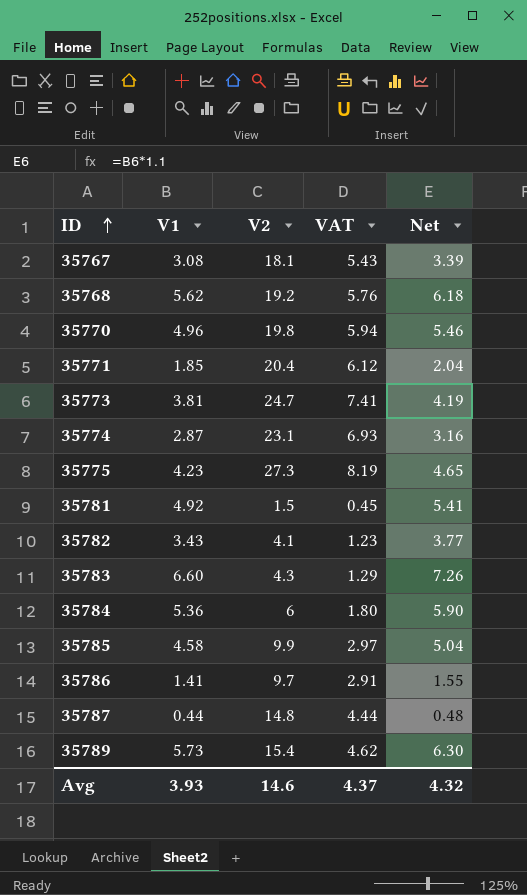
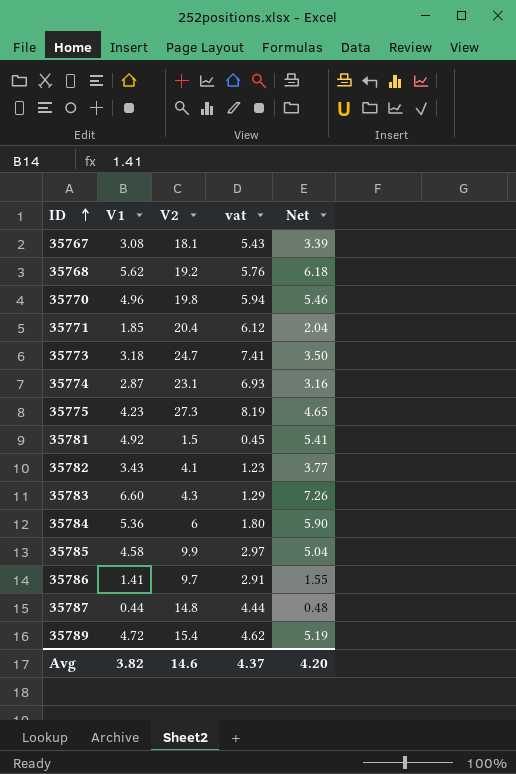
column name: VAT -> vat
35773 | V1: 3.81 -> 3.18
35773 | Net: 4.19 -> 3.50
35789 | V1: 5.73 -> 4.72
35789 | Net: 6.30 -> 5.19
Avg | V1: 3.93 -> 3.82
Avg | Net: 4.32 -> 4.20

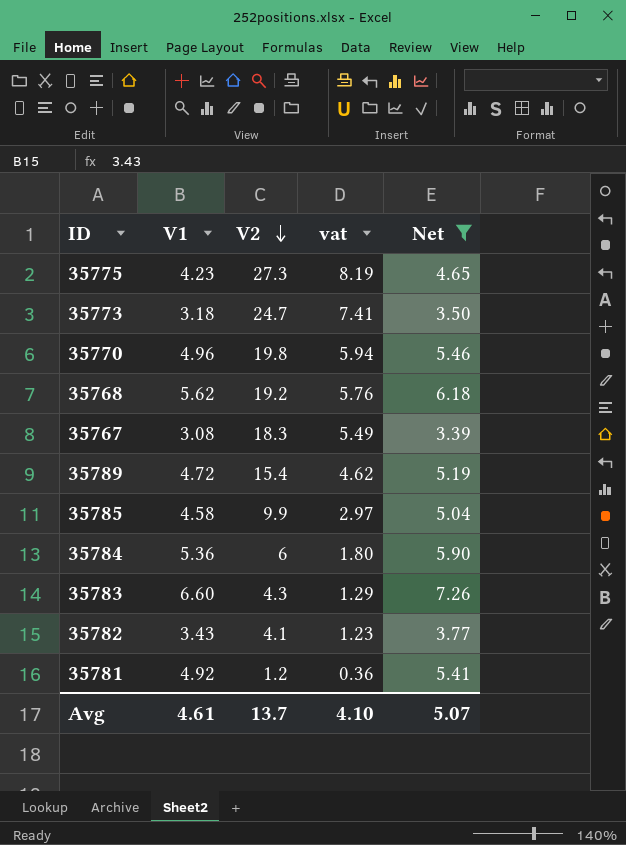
filter: none -> Net >= 3.39
row order: ID ascending -> V2 descending
35767 | V2: 18.1 -> 18.3
35767 | vat: 5.43 -> 5.49
35781 | V2: 1.5 -> 1.2
35781 | vat: 0.45 -> 0.36
Avg | V1: 3.82 -> 4.61
Avg | V2: 14.6 -> 13.7
Avg | vat: 4.37 -> 4.10
Avg | Net: 4.20 -> 5.07

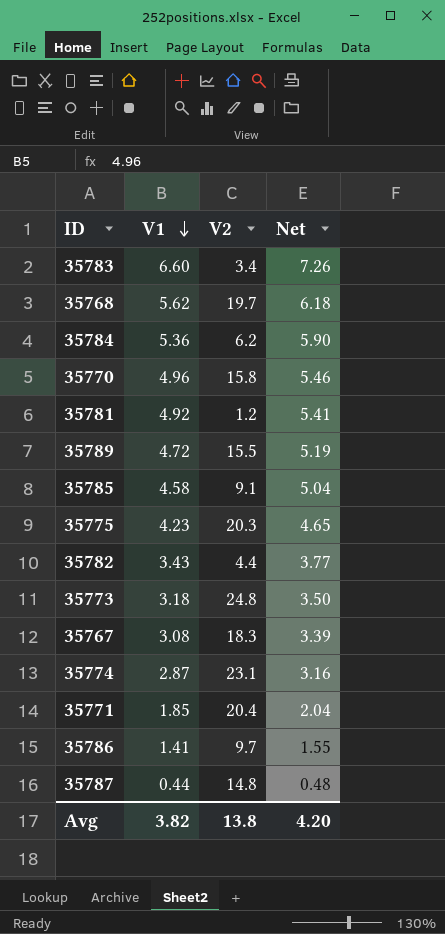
filter: Net >= 3.39 -> none
row order: V2 descending -> V1 descending
column vat | formula: [V2] * 0.3 -> none
35783 | V2: 4.3 -> 3.4
35768 | V2: 19.2 -> 19.7
35784 | V2: 6 -> 6.2
35770 | V2: 19.8 -> 15.8
35789 | V2: 15.4 -> 15.5
35785 | V2: 9.9 -> 9.1
35775 | V2: 27.3 -> 20.3
35782 | V2: 4.1 -> 4.4
35773 | V2: 24.7 -> 24.8
Avg | V1: 4.61 -> 3.82
Avg | V2: 13.7 -> 13.8
Avg | Net: 5.07 -> 4.20

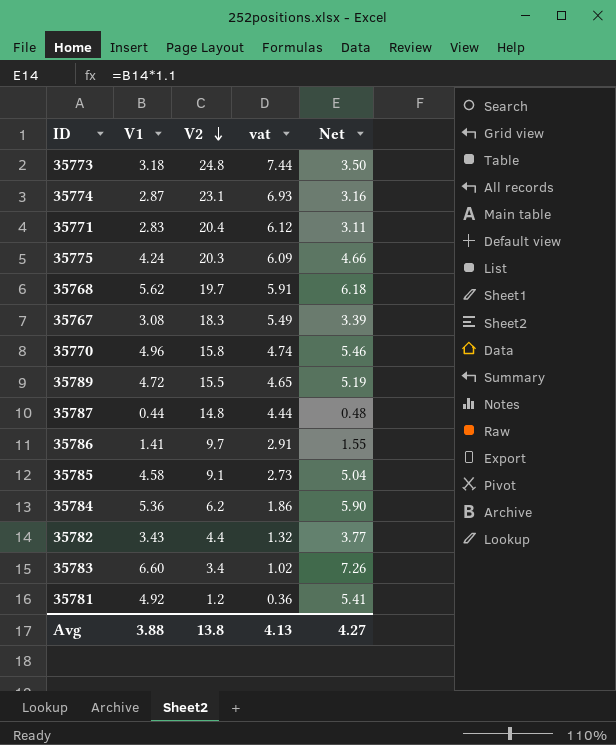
row order: V1 descending -> V2 descending
column vat | formula: none -> [V2] * 0.3
35771 | V1: 1.85 -> 2.83
35771 | Net: 2.04 -> 3.11
35775 | V1: 4.23 -> 4.24
35775 | Net: 4.65 -> 4.66
Avg | V1: 3.82 -> 3.88
Avg | Net: 4.20 -> 4.27

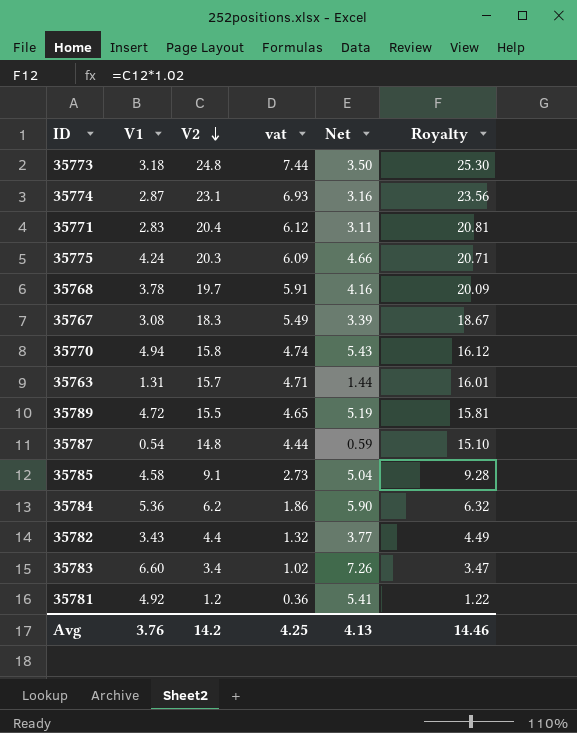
column Royalty | formula: none -> [V2] * 1.02
row 35786: 1.41 | 9.7 | 2.91 | 1.55 -> none
35768 | V1: 5.62 -> 3.78
35768 | Net: 6.18 -> 4.16
35770 | V1: 4.96 -> 4.94
35770 | Net: 5.46 -> 5.43
row 35763: none -> 1.31 | 15.7 | 4.71 | 1.44 | 16.01
35787 | V1: 0.44 -> 0.54
35787 | Net: 0.48 -> 0.59
Avg | V1: 3.88 -> 3.76
Avg | V2: 13.8 -> 14.2
Avg | vat: 4.13 -> 4.25
Avg | Net: 4.27 -> 4.13

